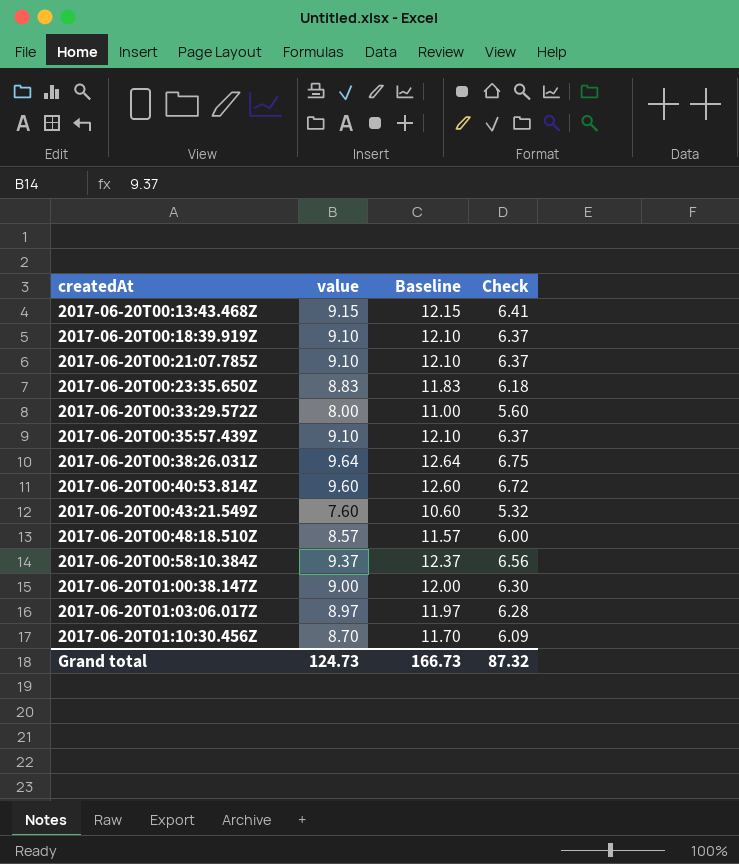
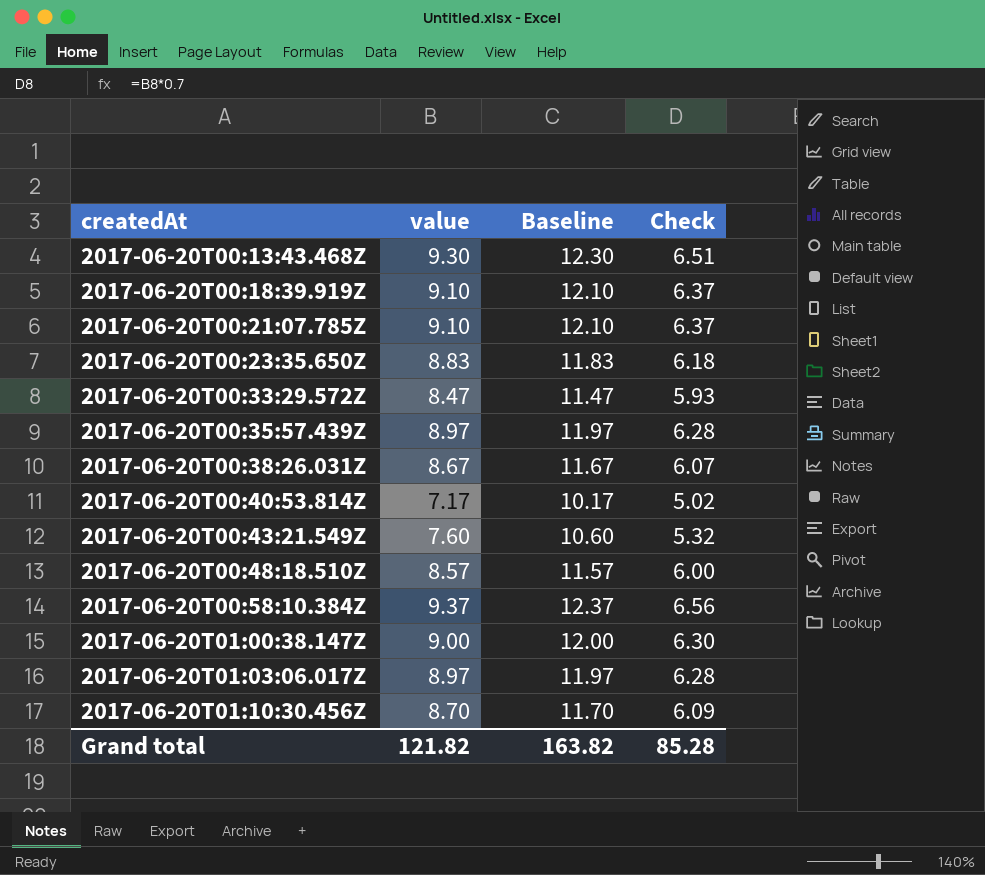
2017-06-20T00:13:43.468Z | value: 9.15 -> 9.30
2017-06-20T00:13:43.468Z | Baseline: 12.15 -> 12.30
2017-06-20T00:13:43.468Z | Check: 6.41 -> 6.51
2017-06-20T00:33:29.572Z | value: 8.00 -> 8.47
2017-06-20T00:33:29.572Z | Baseline: 11.00 -> 11.47
2017-06-20T00:33:29.572Z | Check: 5.60 -> 5.93
2017-06-20T00:35:57.439Z | value: 9.10 -> 8.97
2017-06-20T00:35:57.439Z | Baseline: 12.10 -> 11.97
2017-06-20T00:35:57.439Z | Check: 6.37 -> 6.28
2017-06-20T00:38:26.031Z | value: 9.64 -> 8.67
2017-06-20T00:38:26.031Z | Baseline: 12.64 -> 11.67
2017-06-20T00:38:26.031Z | Check: 6.75 -> 6.07
2017-06-20T00:40:53.814Z | value: 9.60 -> 7.17
2017-06-20T00:40:53.814Z | Baseline: 12.60 -> 10.17
2017-06-20T00:40:53.814Z | Check: 6.72 -> 5.02
Grand total | value: 124.73 -> 121.82
Grand total | Baseline: 166.73 -> 163.82
Grand total | Check: 87.32 -> 85.28

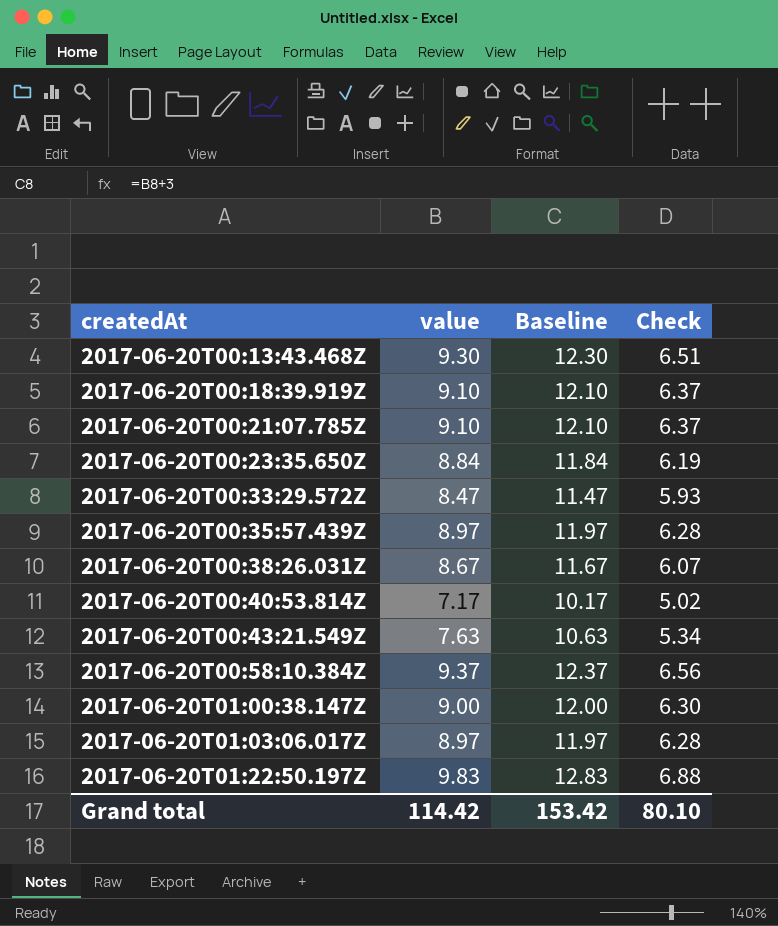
row 2017-06-20T00:48:18.510Z: 8.57 | 11.57 | 6.00 -> none
row 2017-06-20T01:10:30.456Z: 8.70 | 11.70 | 6.09 -> none
2017-06-20T00:23:35.650Z | value: 8.83 -> 8.84
2017-06-20T00:23:35.650Z | Baseline: 11.83 -> 11.84
2017-06-20T00:23:35.650Z | Check: 6.18 -> 6.19
2017-06-20T00:43:21.549Z | value: 7.60 -> 7.63
2017-06-20T00:43:21.549Z | Baseline: 10.60 -> 10.63
2017-06-20T00:43:21.549Z | Check: 5.32 -> 5.34
row 2017-06-20T01:22:50.197Z: none -> 9.83 | 12.83 | 6.88
Grand total | value: 121.82 -> 114.42
Grand total | Baseline: 163.82 -> 153.42
Grand total | Check: 85.28 -> 80.10

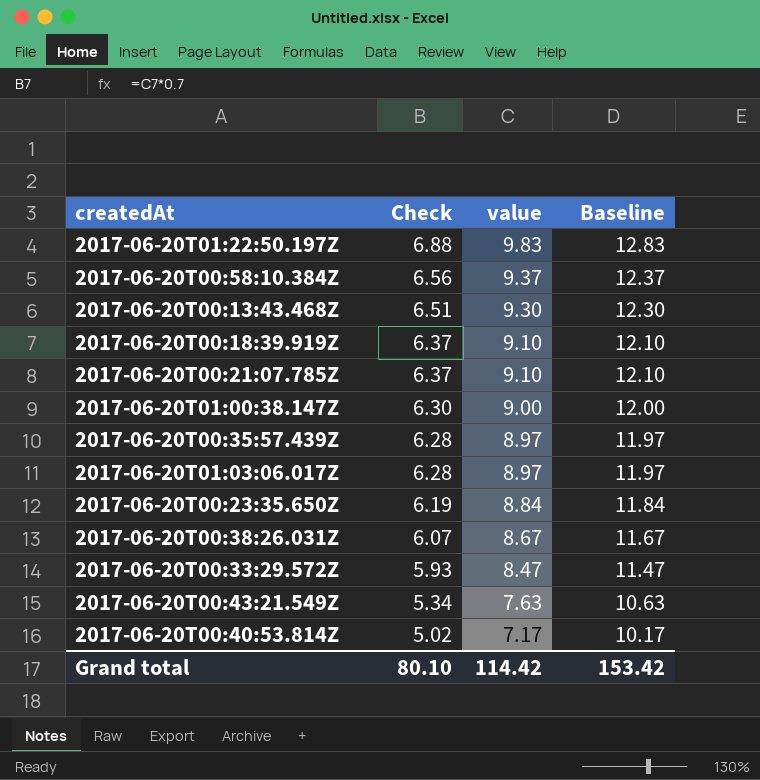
row order: createdAt ascending -> Check descending
column Check | position: 4 -> 2

